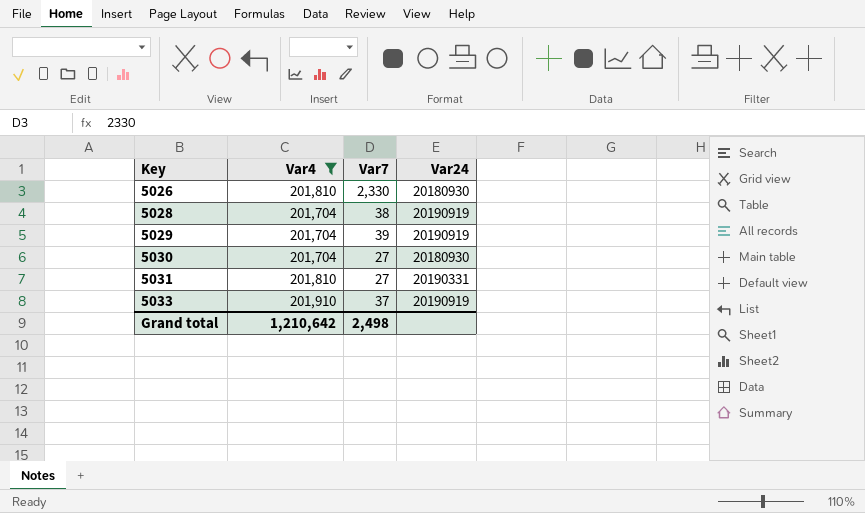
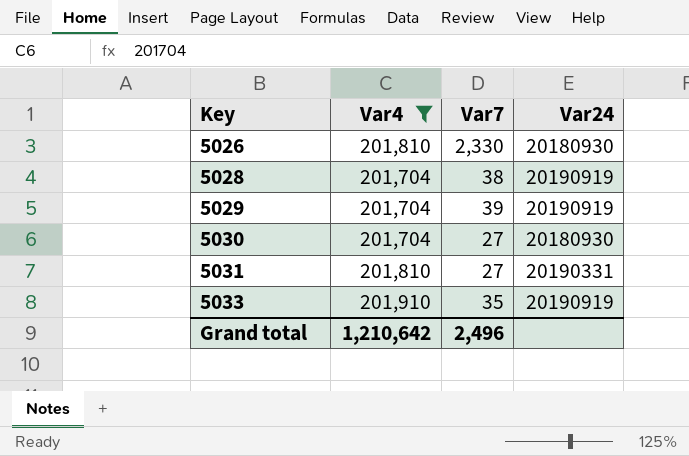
5033 | Var7: 37 -> 35
Grand total | Var7: 2,498 -> 2,496

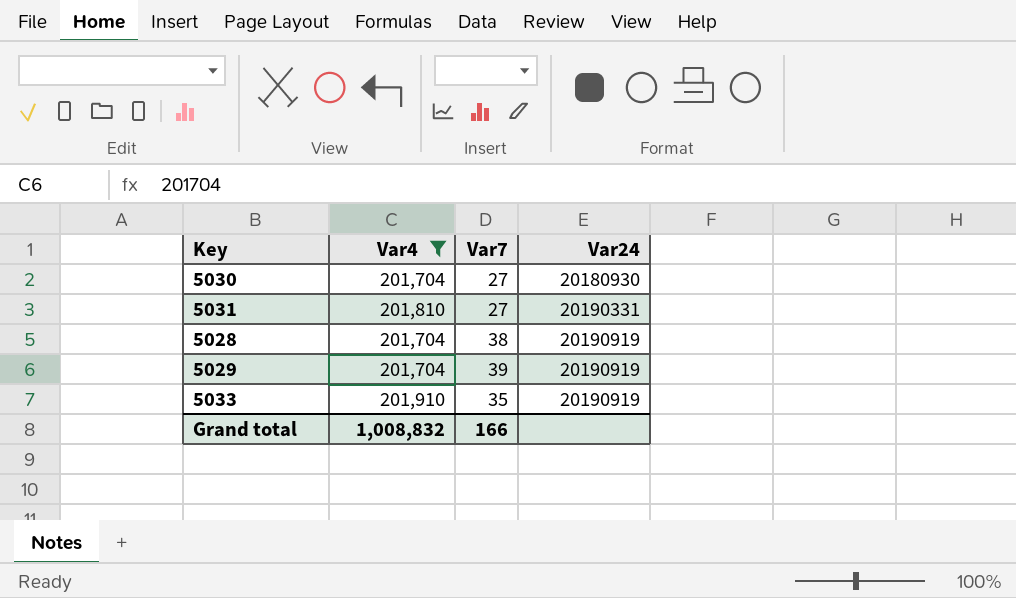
row order: Key ascending -> Var24 ascending
row 5026: 201,810 | 2,330 | 20180930 -> none
Grand total | Var4: 1,210,642 -> 1,008,832
Grand total | Var7: 2,496 -> 166

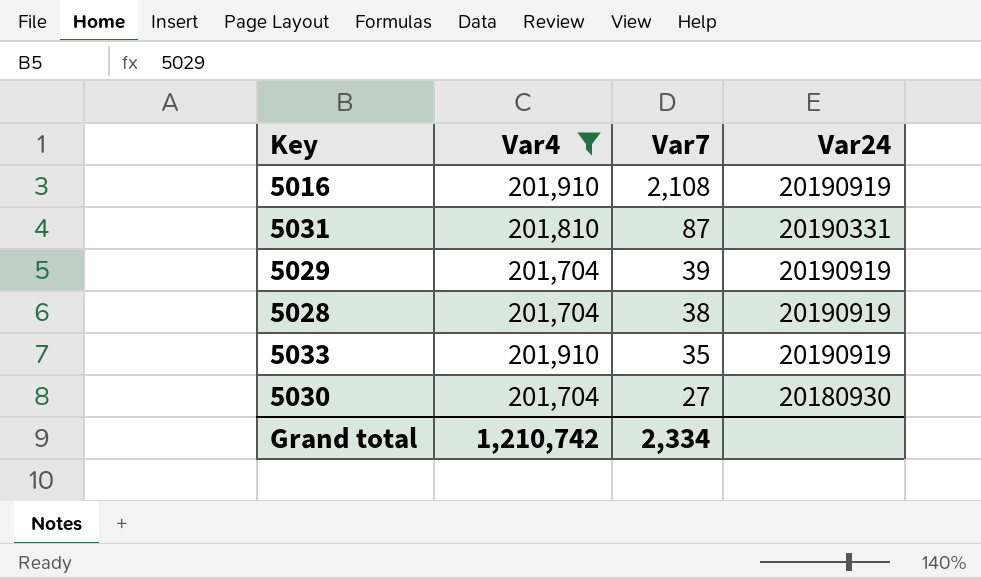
row order: Var24 ascending -> Var7 descending
row 5016: none -> 201,910 | 2,108 | 20190919
5031 | Var7: 27 -> 87
Grand total | Var4: 1,008,832 -> 1,210,742
Grand total | Var7: 166 -> 2,334

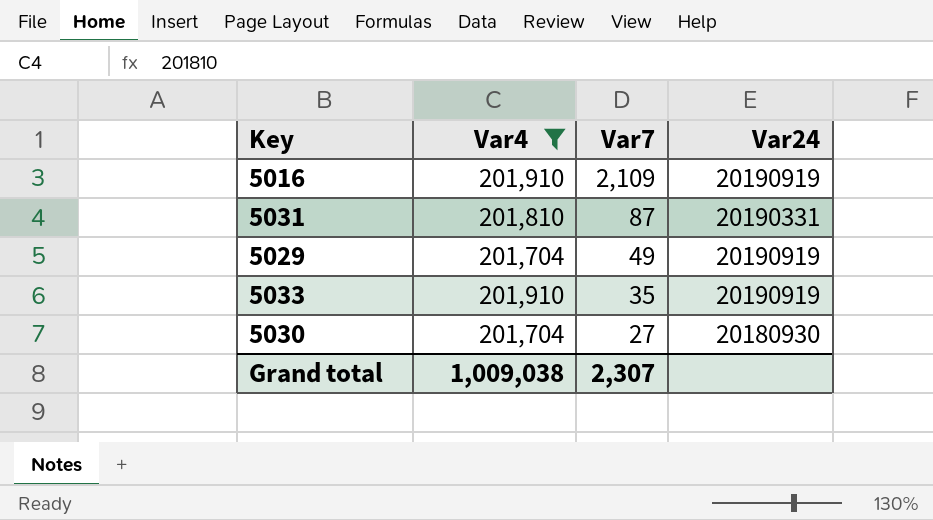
row 5028: 201,704 | 38 | 20190919 -> none
5016 | Var7: 2,108 -> 2,109
5029 | Var7: 39 -> 49
Grand total | Var4: 1,210,742 -> 1,009,038
Grand total | Var7: 2,334 -> 2,307

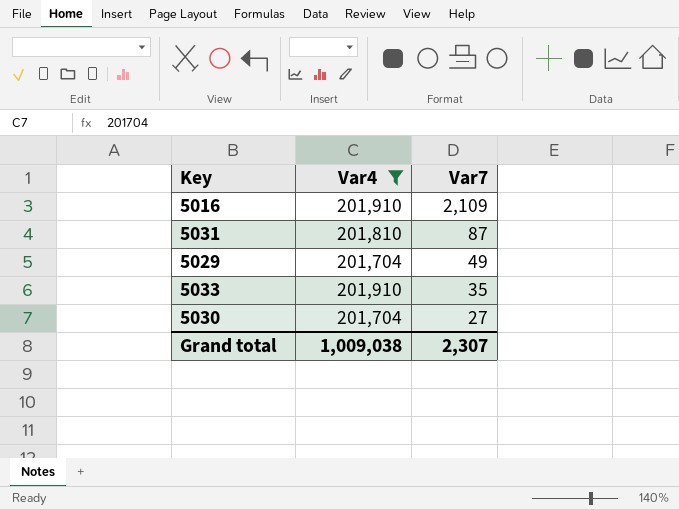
column Var24 | position: 4 -> none

